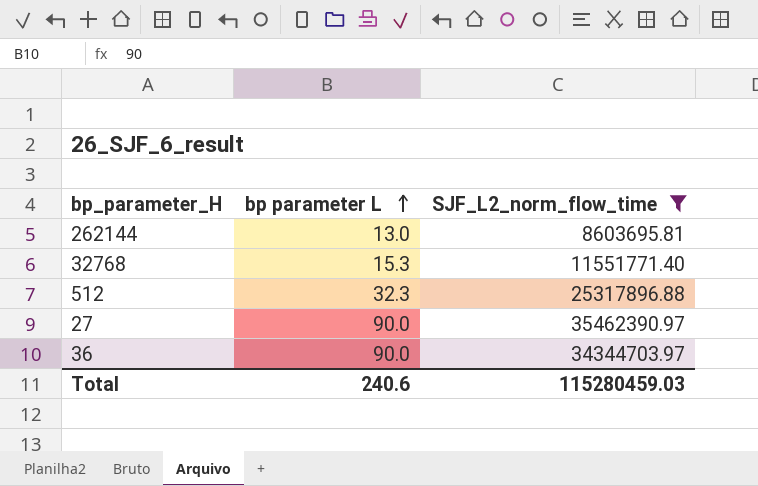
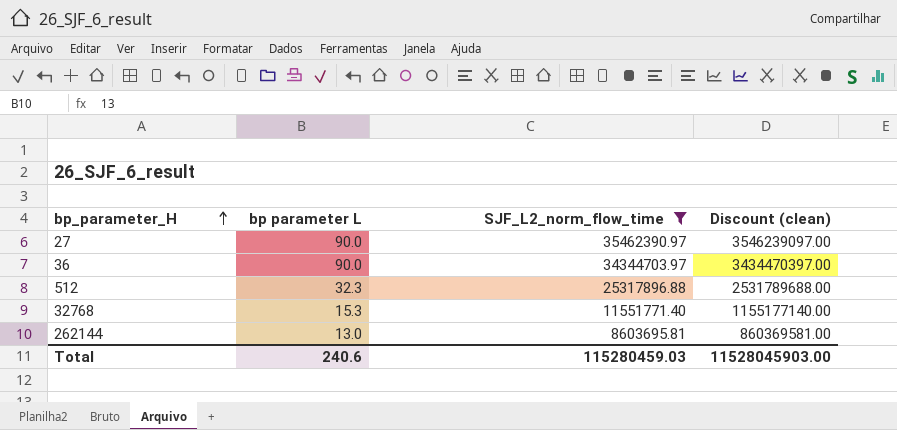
row order: bp parameter L ascending -> bp_parameter_H ascending
column Discount (clean) | formula: none -> [SJF_L2_norm_flow_time] * 100

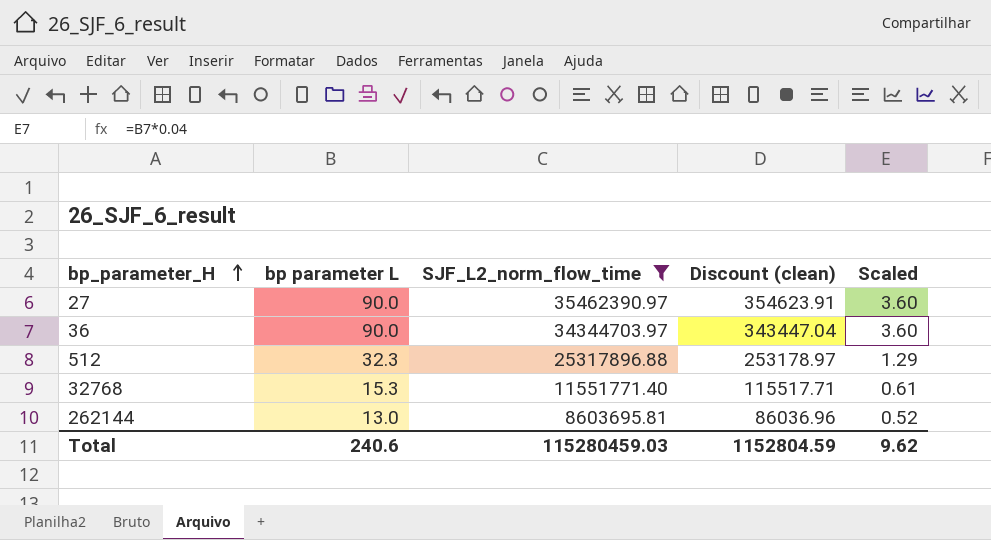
column Discount (clean) | formula: [SJF_L2_norm_flow_time] * 100 -> [SJF_L2_norm_flow_time] * 0.01
column Scaled | formula: none -> [bp parameter L] * 0.04
Total | Discount (clean): 11528045903.00 -> 1152804.59

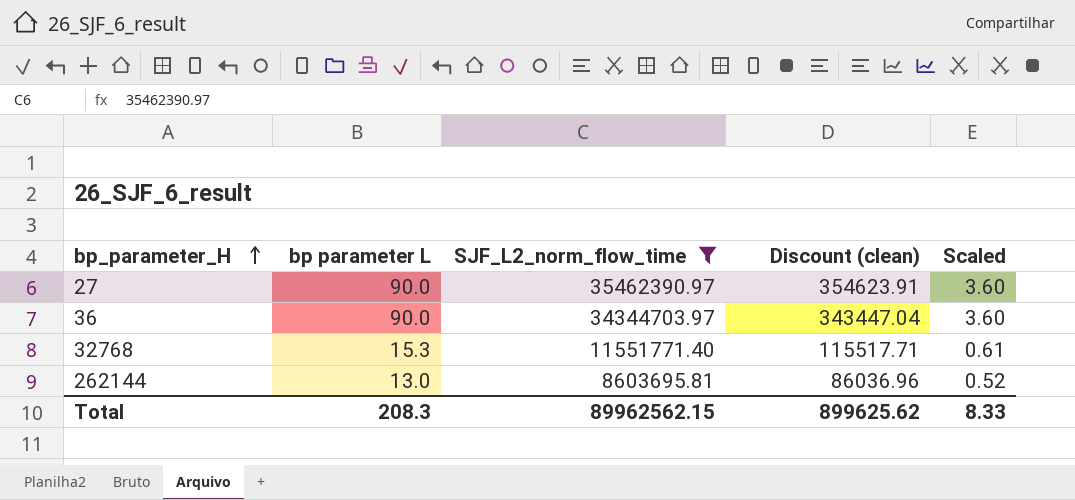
row 512: 32.3 | 25317896.88 | 253178.97 | 1.29 -> none
Total | bp parameter L: 240.6 -> 208.3
Total | SJF_L2_norm_flow_time: 115280459.03 -> 89962562.15
Total | Discount (clean): 1152804.59 -> 899625.62
Total | Scaled: 9.62 -> 8.33

